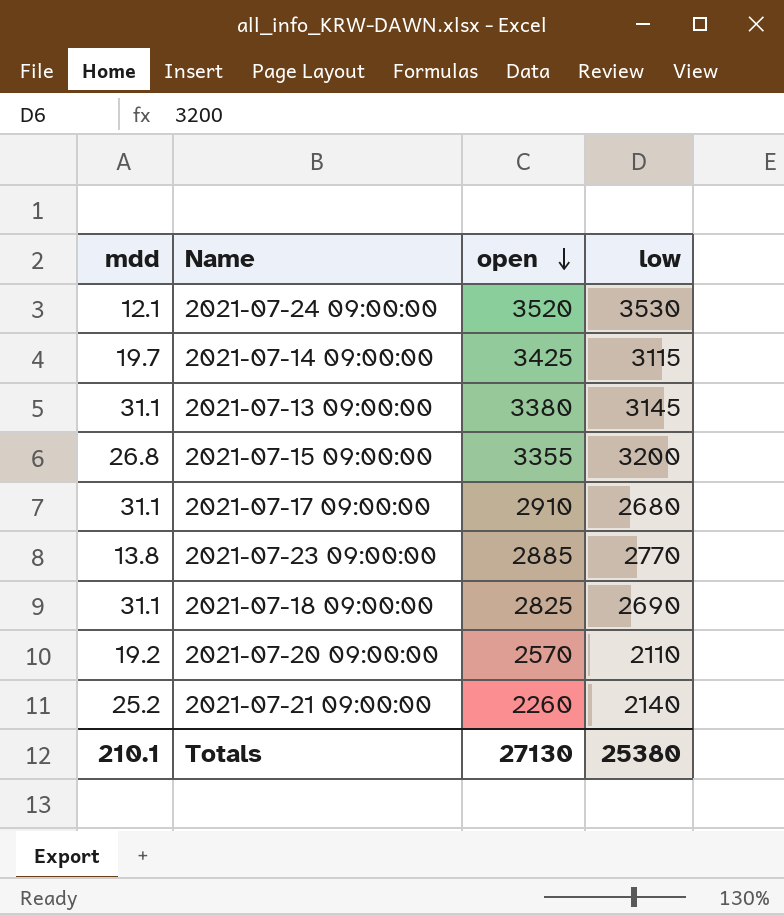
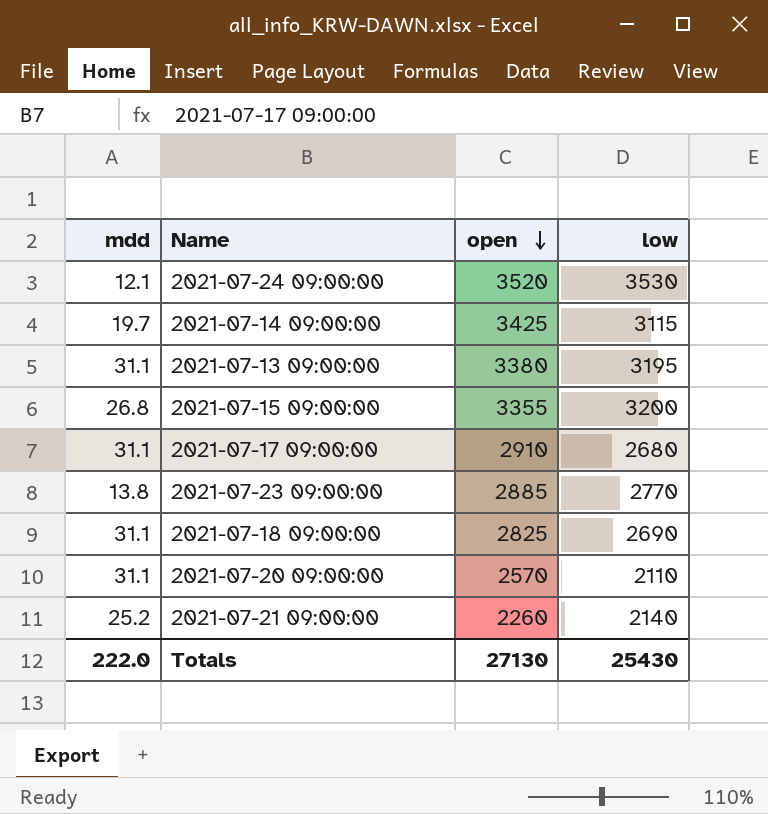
2021-07-13 09:00:00 | low: 3145 -> 3195
2021-07-20 09:00:00 | mdd: 19.2 -> 31.1
Totals | mdd: 210.1 -> 222.0
Totals | low: 25380 -> 25430

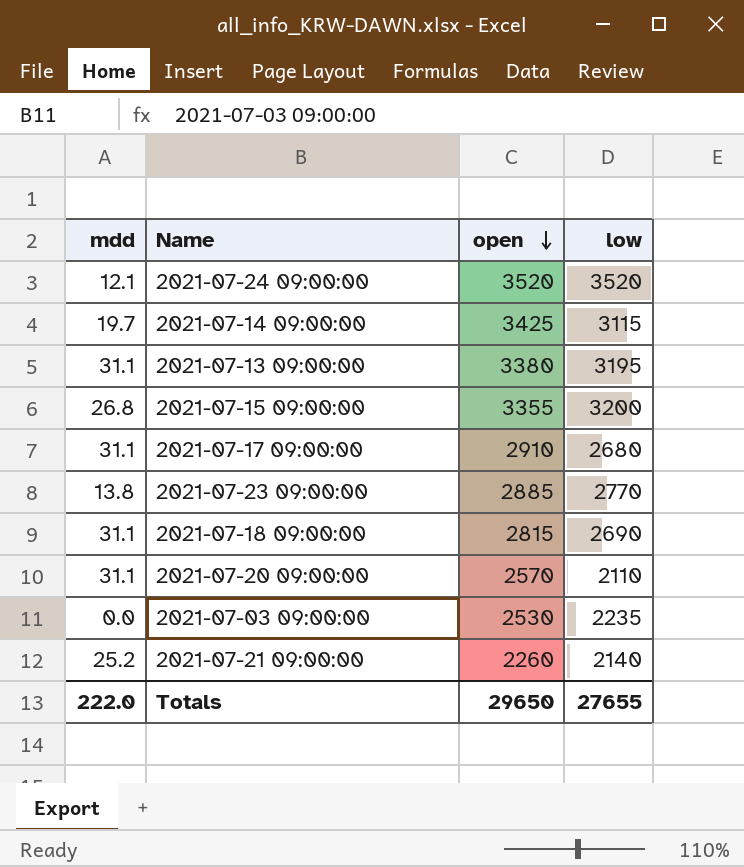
2021-07-24 09:00:00 | low: 3530 -> 3520
2021-07-18 09:00:00 | open: 2825 -> 2815
row 2021-07-03 09:00:00: none -> 0.0 | 2530 | 2235
Totals | open: 27130 -> 29650
Totals | low: 25430 -> 27655

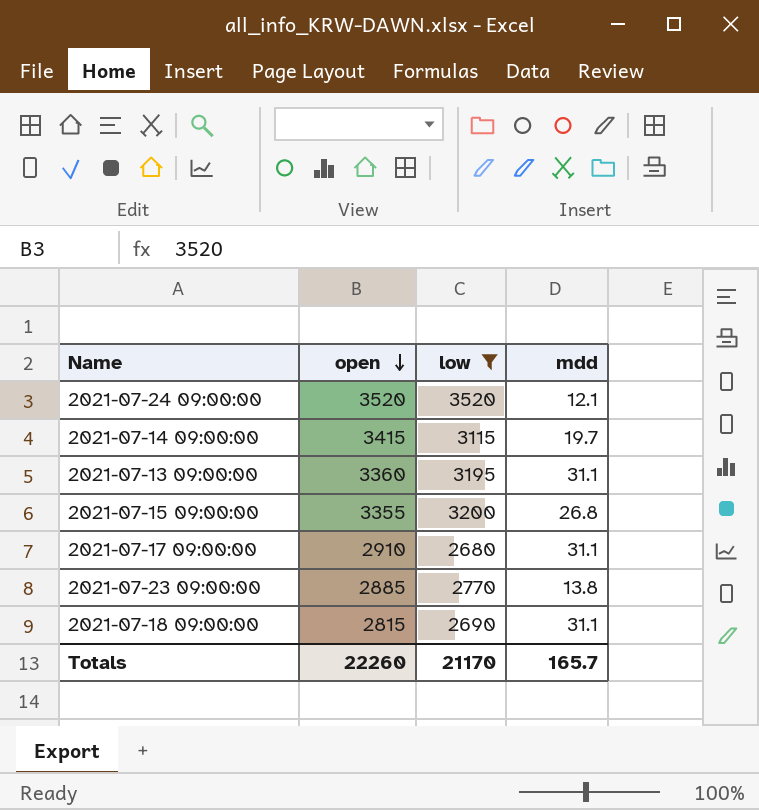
filter: none -> low >= 2680
column mdd | position: 1 -> 4
2021-07-14 09:00:00 | open: 3425 -> 3415
2021-07-13 09:00:00 | open: 3380 -> 3360
Totals | open: 29650 -> 22260
Totals | low: 27655 -> 21170
Totals | mdd: 222.0 -> 165.7

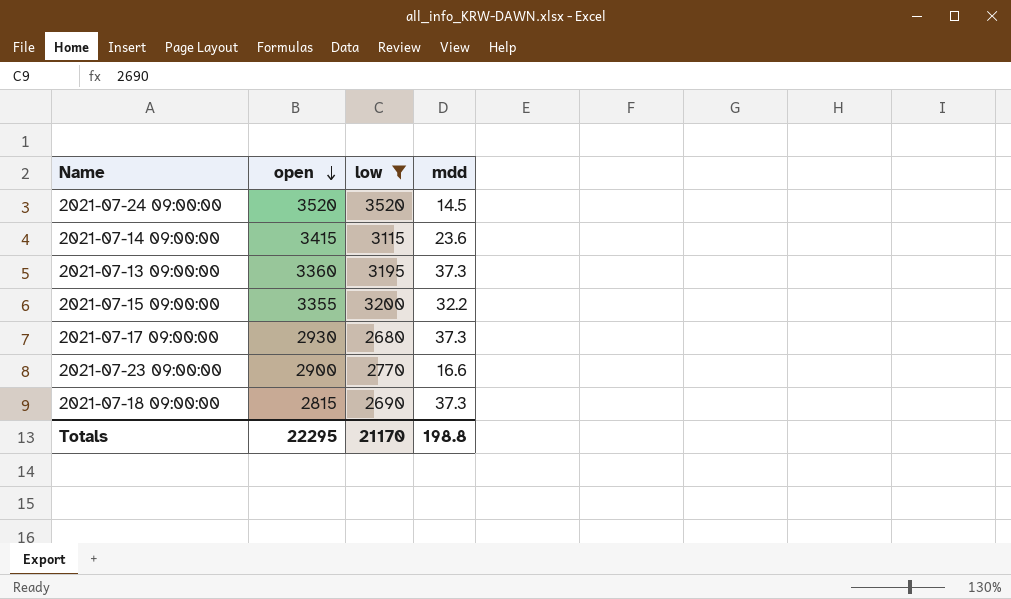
2021-07-24 09:00:00 | mdd: 12.1 -> 14.5
2021-07-14 09:00:00 | mdd: 19.7 -> 23.6
2021-07-13 09:00:00 | mdd: 31.1 -> 37.3
2021-07-15 09:00:00 | mdd: 26.8 -> 32.2
2021-07-17 09:00:00 | open: 2910 -> 2930
2021-07-17 09:00:00 | mdd: 31.1 -> 37.3
2021-07-23 09:00:00 | open: 2885 -> 2900
2021-07-23 09:00:00 | mdd: 13.8 -> 16.6
2021-07-18 09:00:00 | mdd: 31.1 -> 37.3
Totals | open: 22260 -> 22295
Totals | mdd: 165.7 -> 198.8

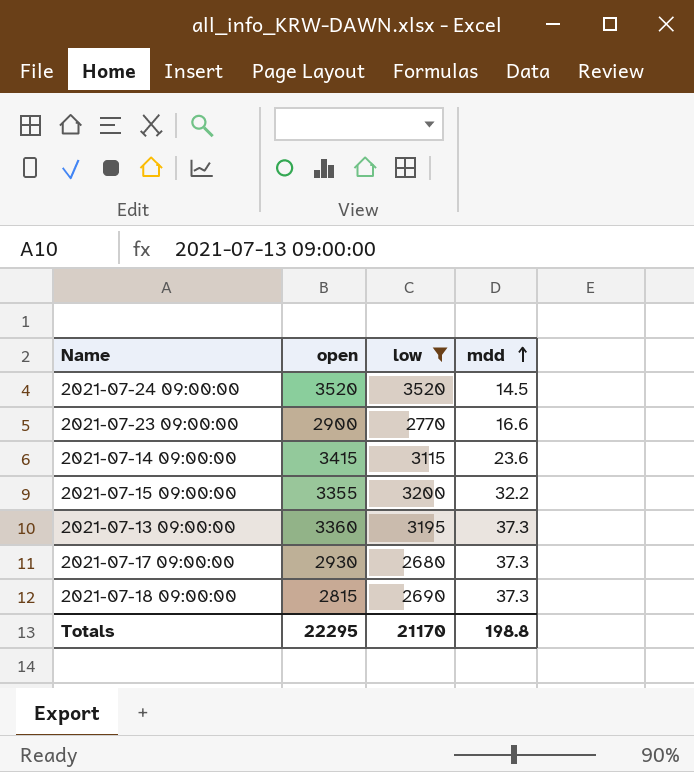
row order: open descending -> mdd ascending

